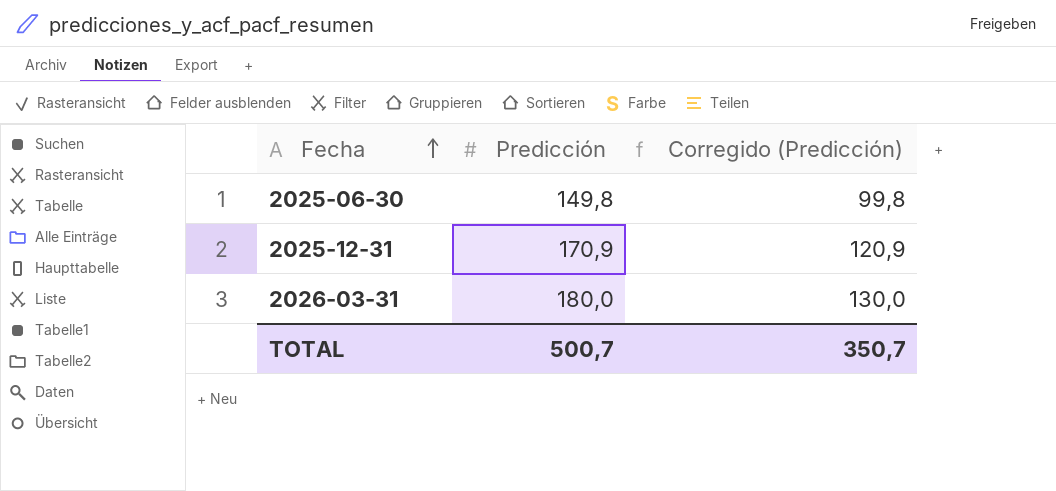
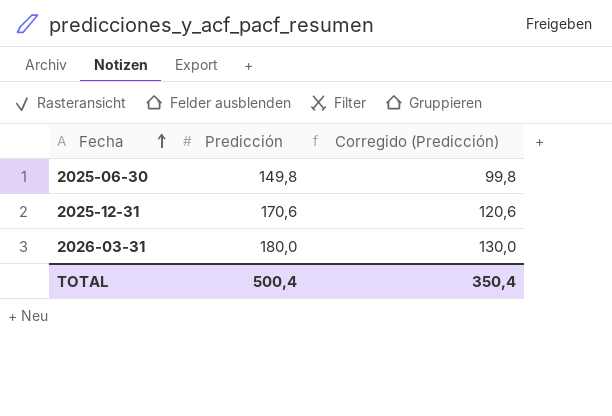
2025-12-31 | Predicción: 170,9 -> 170,6
2025-12-31 | Corregido (Predicción): 120,9 -> 120,6
TOTAL | Predicción: 500,7 -> 500,4
TOTAL | Corregido (Predicción): 350,7 -> 350,4

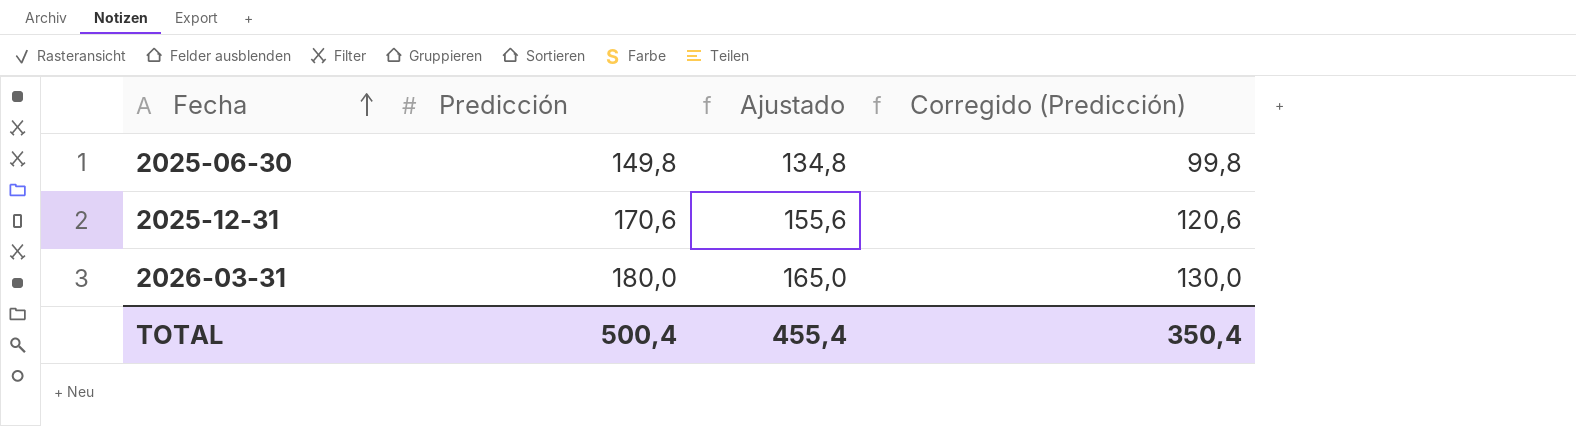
column Ajustado | formula: none -> [Predicción] - 15

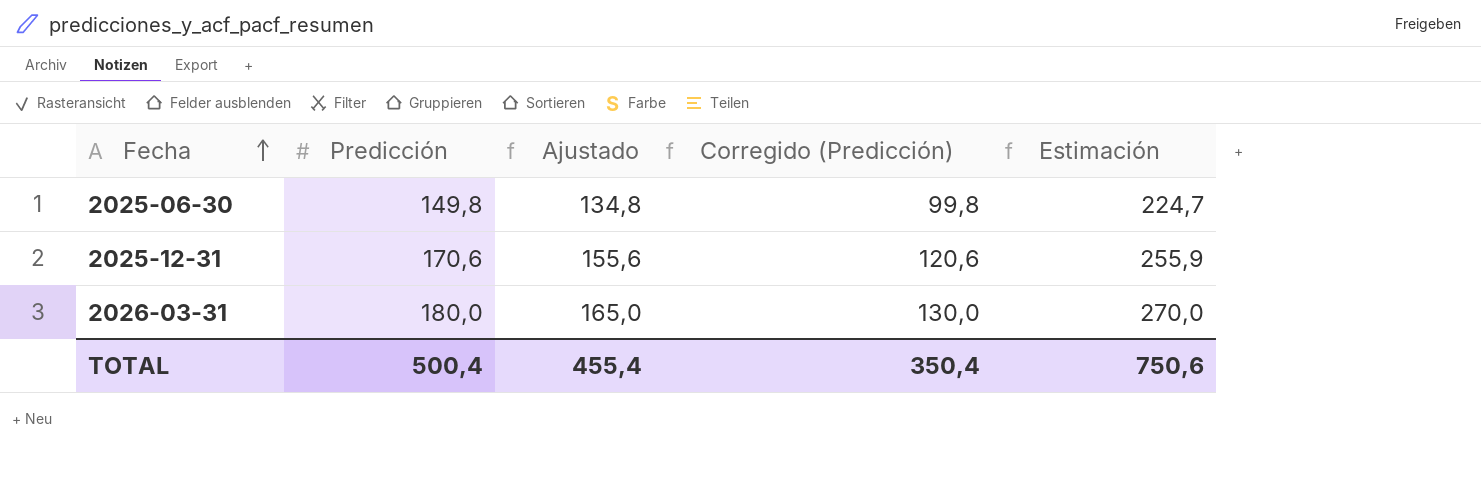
column Estimación | formula: none -> [Predicción] * 1,5

